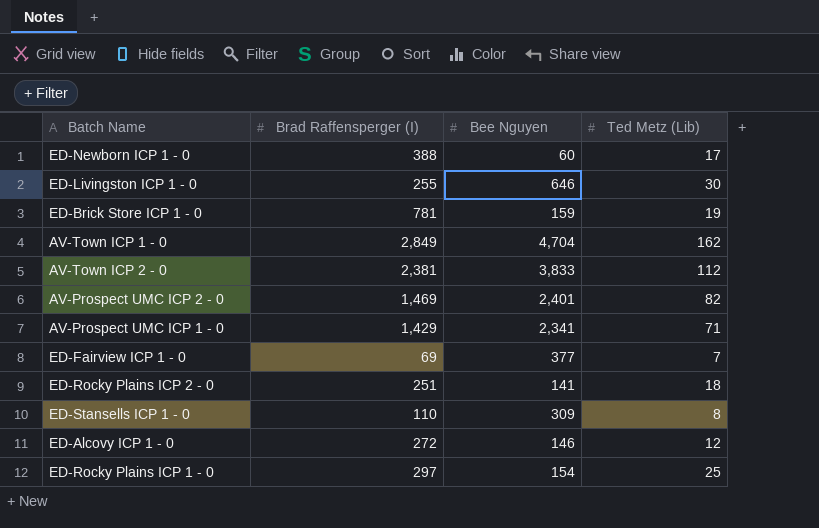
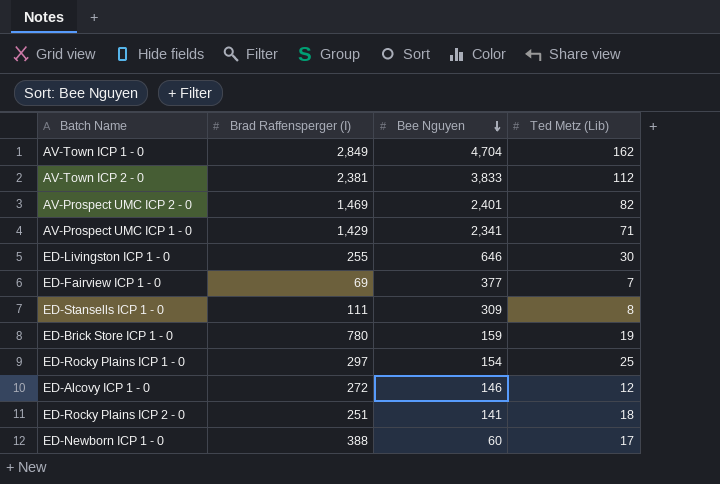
row order: none -> Bee Nguyen descending
ED-Stansells ICP 1 - 0 | Brad Raffensperger (I): 110 -> 111
ED-Brick Store ICP 1 - 0 | Brad Raffensperger (I): 781 -> 780

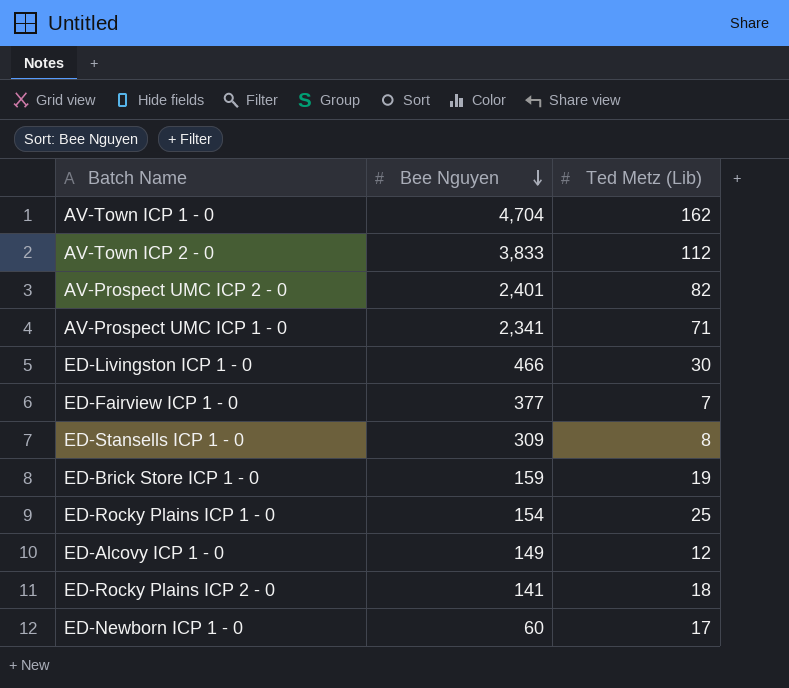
column Brad Raffensperger (I) | position: 2 -> none
ED-Livingston ICP 1 - 0 | Bee Nguyen: 646 -> 466
ED-Alcovy ICP 1 - 0 | Bee Nguyen: 146 -> 149

